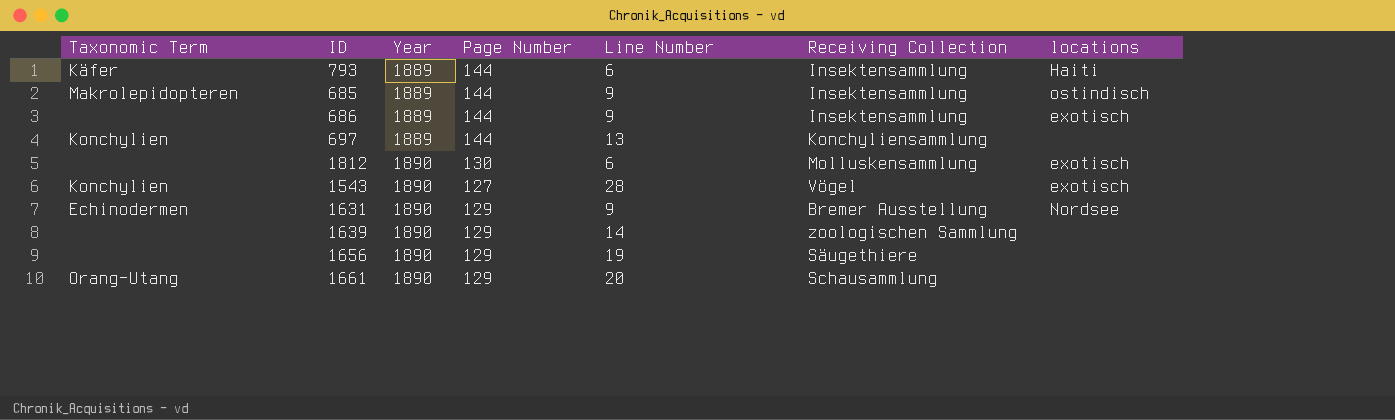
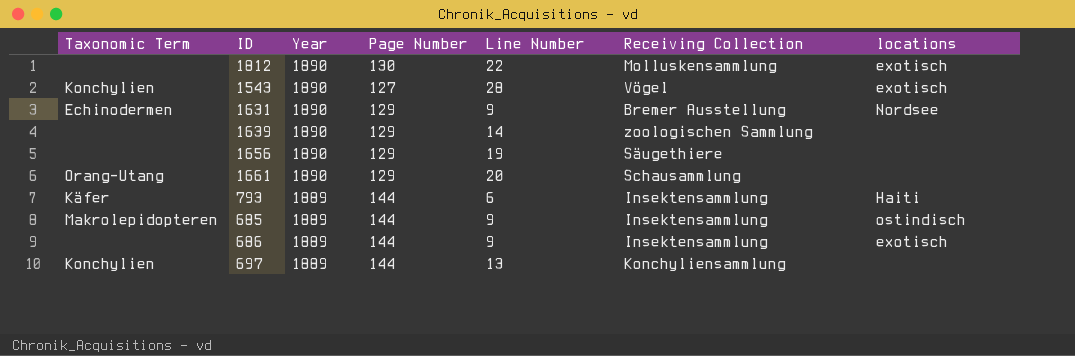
row order: Year ascending -> Year descending
1812 | Line Number: 6 -> 22

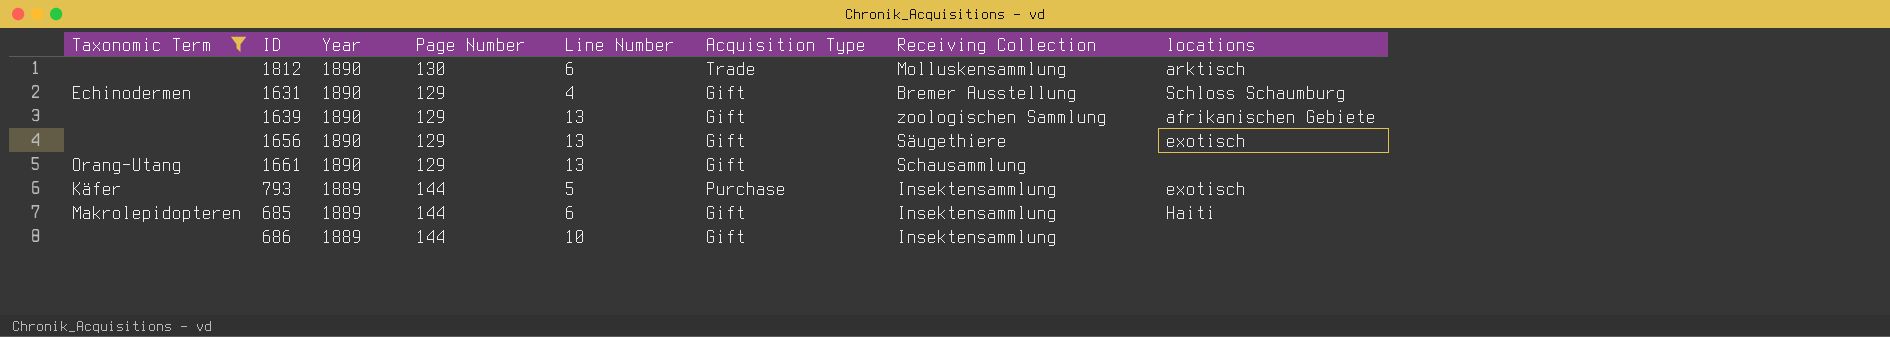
filter: none -> Taxonomic Term != Konchylien
column Acquisition Type | position: none -> 6
1812 | Line Number: 22 -> 6
1812 | locations: exotisch -> arktisch
1631 | Line Number: 9 -> 4
1631 | locations: Nordsee -> Schloss Schaumburg
1639 | Line Number: 14 -> 13
1639 | locations: none -> afrikanischen Gebiete
1656 | Line Number: 19 -> 13
1656 | locations: none -> exotisch
1661 | Line Number: 20 -> 13
793 | Line Number: 6 -> 5
793 | locations: Haiti -> exotisch
685 | Line Number: 9 -> 6
685 | locations: ostindisch -> Haiti
686 | Line Number: 9 -> 10
686 | locations: exotisch -> none

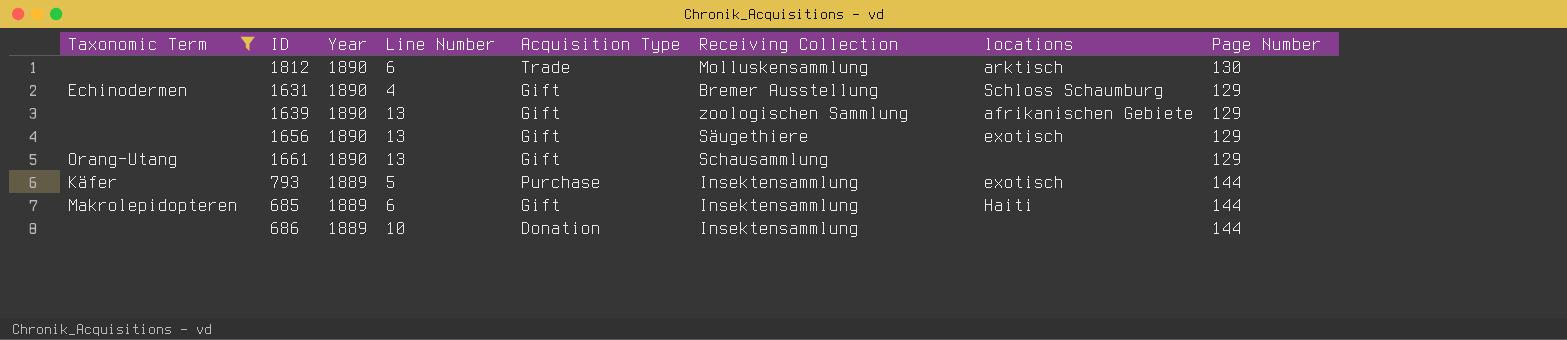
column Page Number | position: 4 -> 8
686 | Acquisition Type: Gift -> Donation

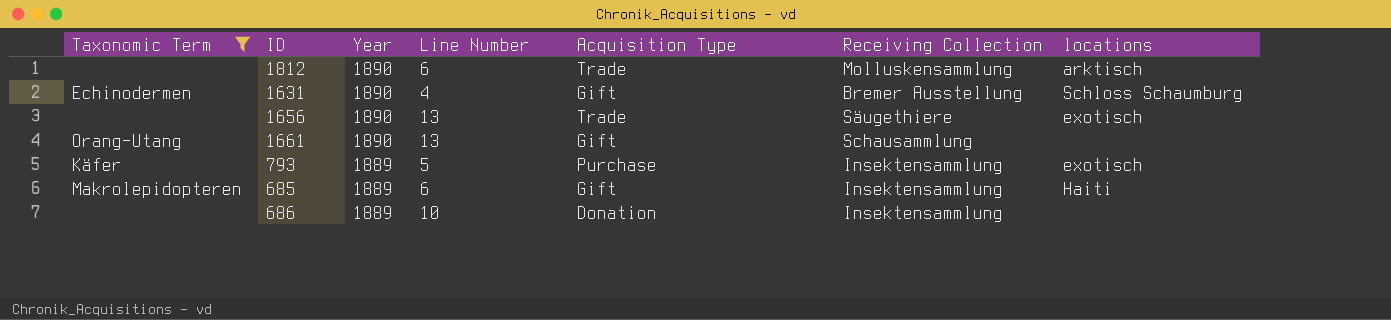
column Page Number | position: 8 -> none
row 1639: none | 1890 | 13 | Gift | zoologischen Sammlung | afrikanischen Gebiete | 129 -> none
1656 | Acquisition Type: Gift -> Trade

